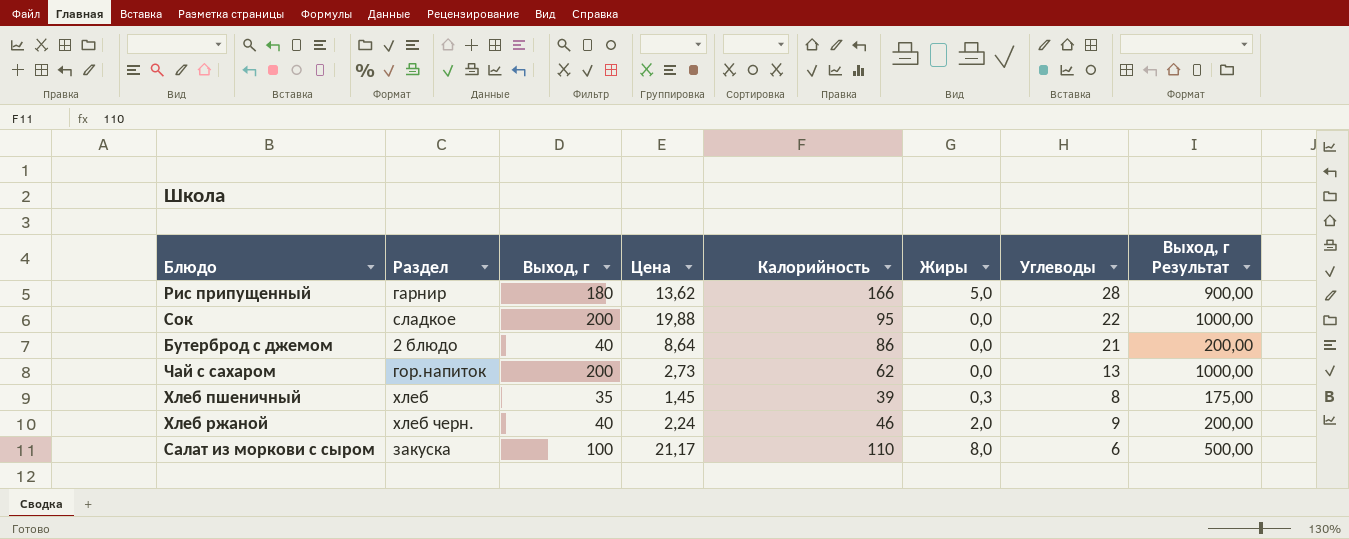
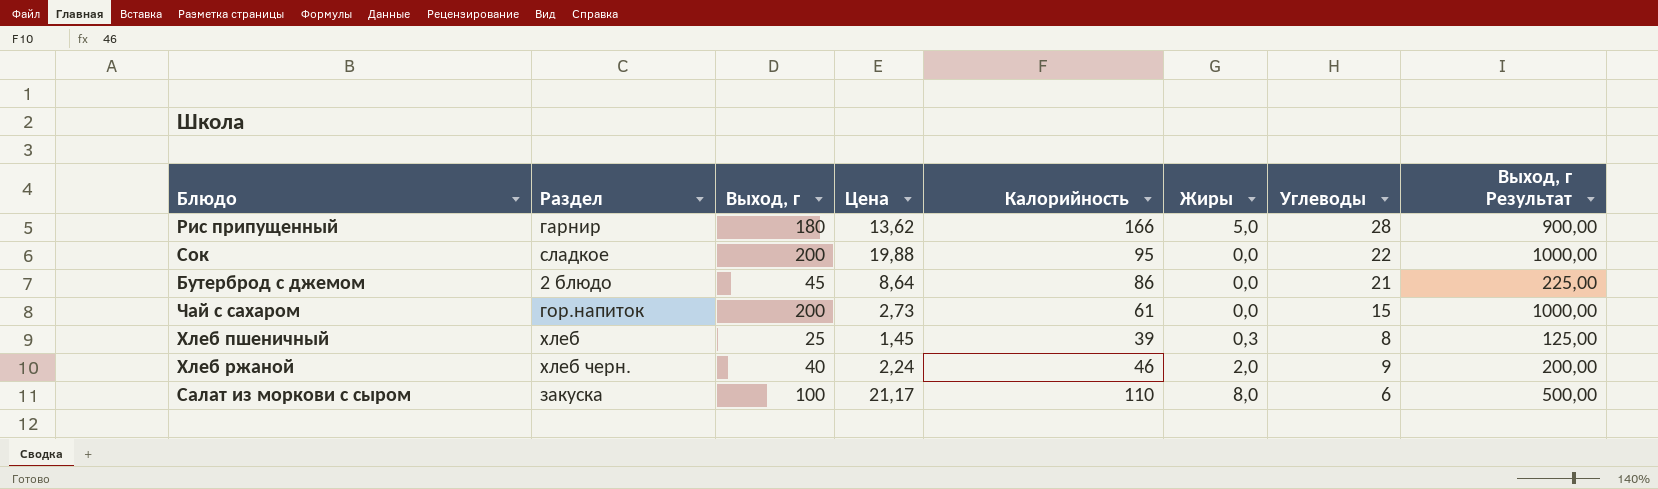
Бутерброд с джемом | Выход, г: 40 -> 45
Бутерброд с джемом | Выход, г Результат: 200,00 -> 225,00
Чай с сахаром | Калорийность: 62 -> 61
Чай с сахаром | Углеводы: 13 -> 15
Хлеб пшеничный | Выход, г: 35 -> 25
Хлеб пшеничный | Выход, г Результат: 175,00 -> 125,00

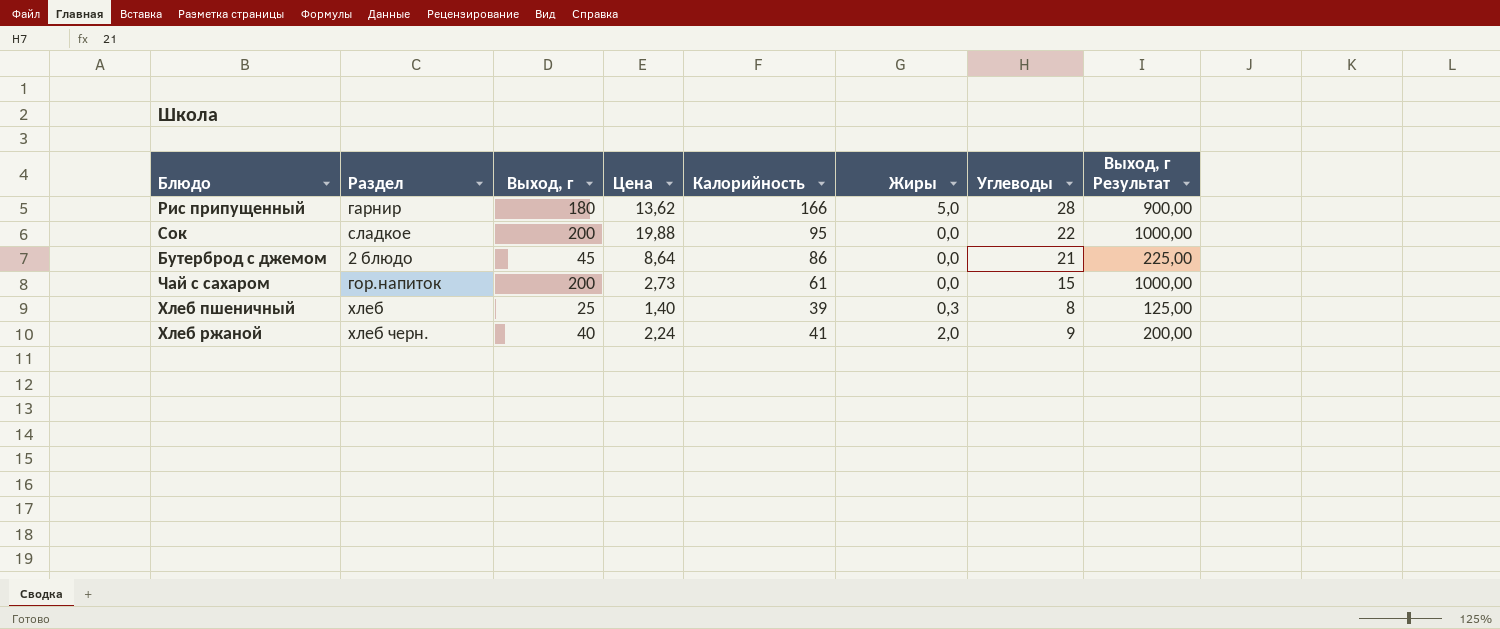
row Салат из моркови с сыром: закуска | 100 | 21,17 | 110 | 8,0 | 6 | 500,00 -> none
Хлеб пшеничный | Цена: 1,45 -> 1,40
Хлеб ржаной | Калорийность: 46 -> 41

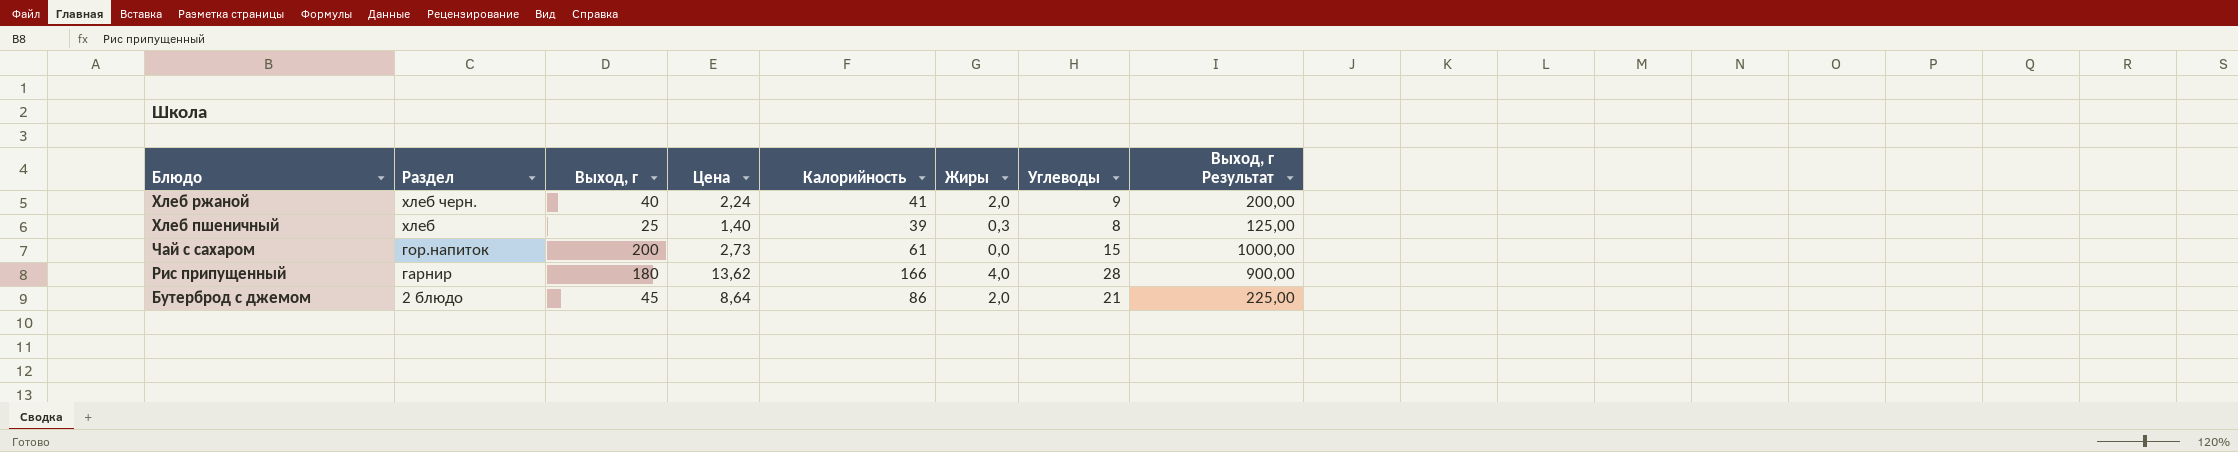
row order: none -> Раздел descending
row Сок: сладкое | 200 | 19,88 | 95 | 0,0 | 22 | 1000,00 -> none
Рис припущенный | Жиры: 5,0 -> 4,0
Бутерброд с джемом | Жиры: 0,0 -> 2,0

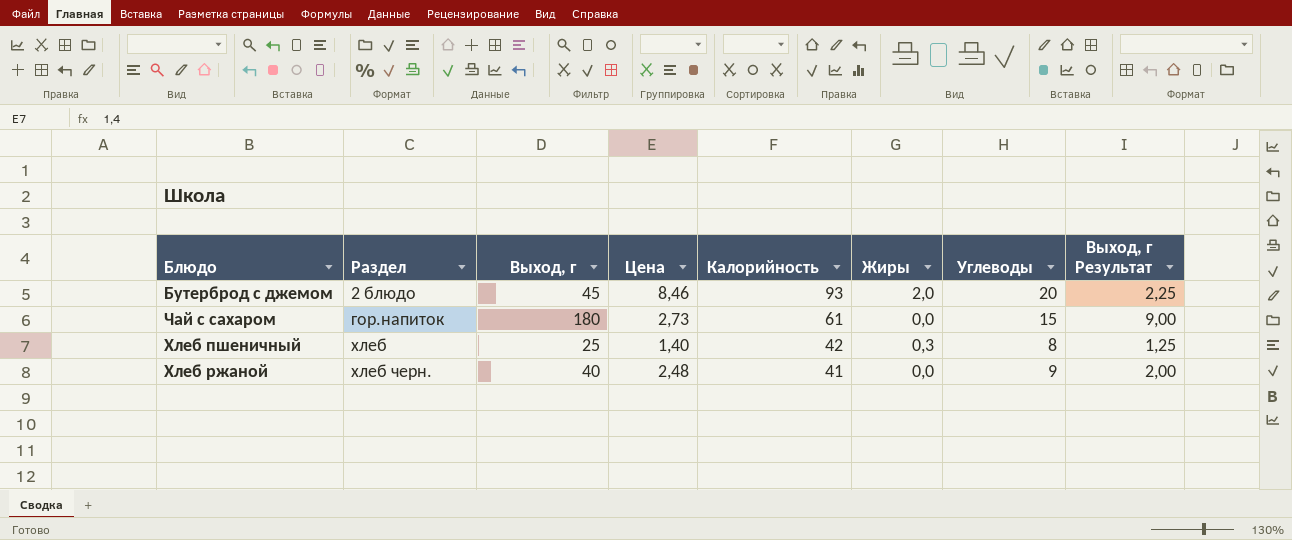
row order: Раздел descending -> Раздел ascending
column Выход, г Результат | formula: [Выход, г] * 5 -> [Выход, г] * 0,05
row Рис припущенный: гарнир | 180 | 13,62 | 166 | 4,0 | 28 | 900,00 -> none
Бутерброд с джемом | Цена: 8,64 -> 8,46
Бутерброд с джемом | Калорийность: 86 -> 93
Бутерброд с джемом | Углеводы: 21 -> 20
Чай с сахаром | Выход, г: 200 -> 180
Хлеб пшеничный | Калорийность: 39 -> 42
Хлеб ржаной | Цена: 2,24 -> 2,48
Хлеб ржаной | Жиры: 2,0 -> 0,0

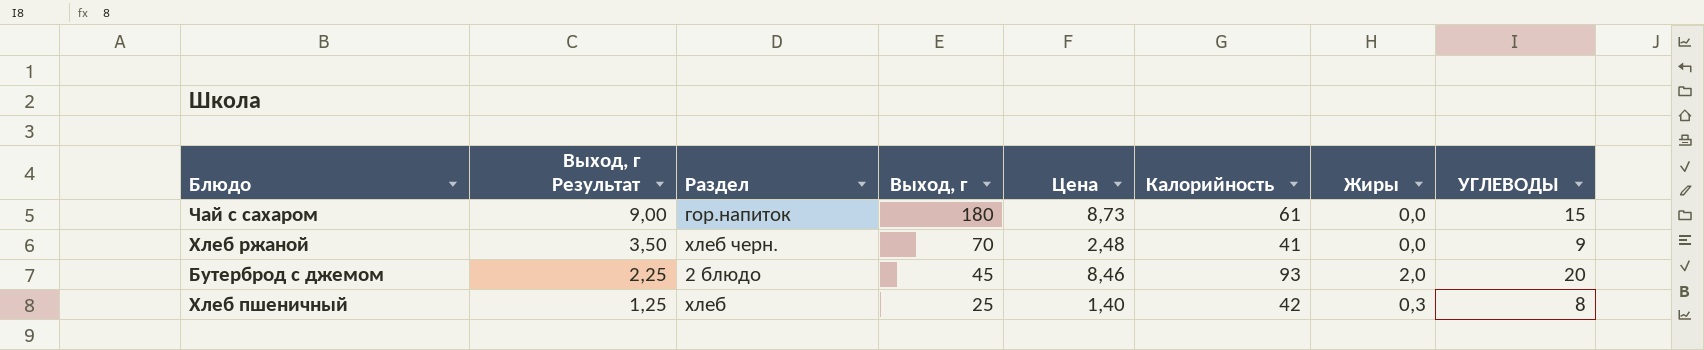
row order: Раздел ascending -> Выход, г Результат descending
column Выход, г Результат | position: 8 -> 2
column name: Углеводы -> УГЛЕВОДЫ
Чай с сахаром | Цена: 2,73 -> 8,73
Хлеб ржаной | Выход, г Результат: 2,00 -> 3,50
Хлеб ржаной | Выход, г: 40 -> 70

